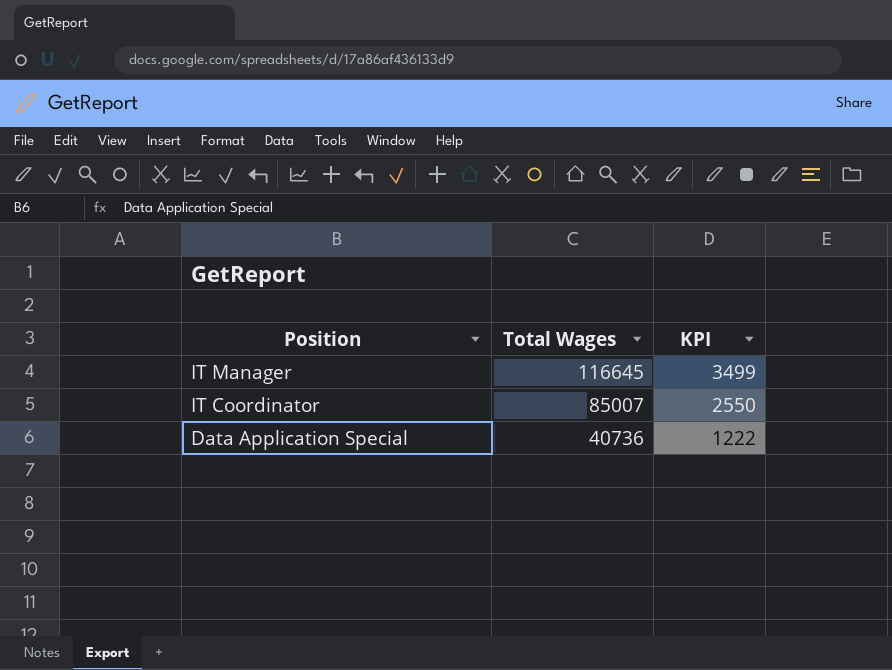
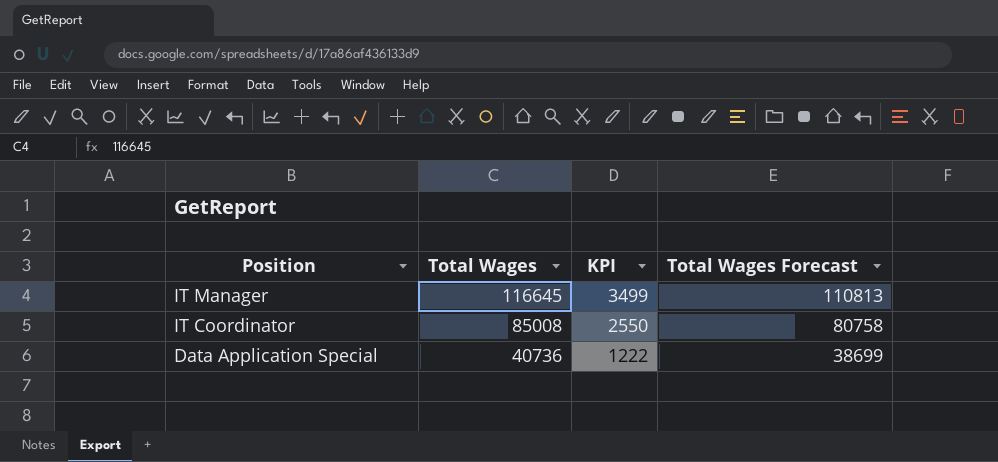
column Total Wages Forecast | formula: none -> [Total Wages] * 0.95
IT Coordinator | Total Wages: 85007 -> 85008

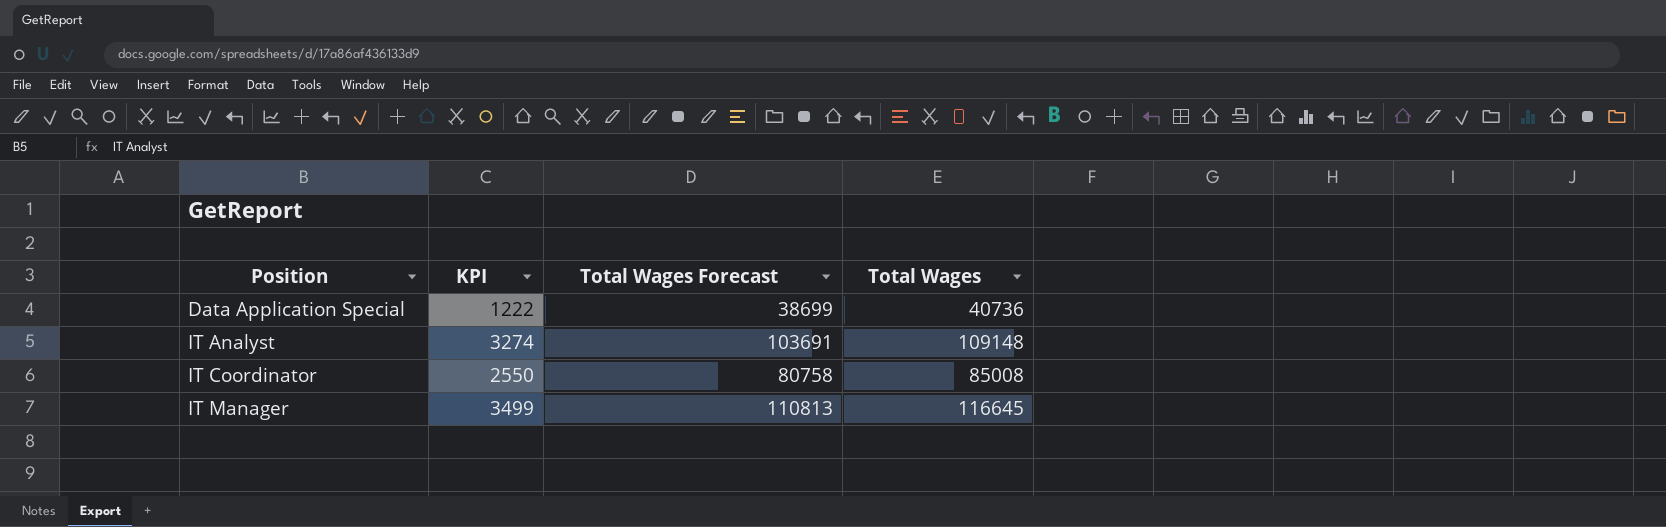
row order: Position descending -> Position ascending
column Total Wages | position: 2 -> 4
row IT Analyst: none -> 3274 | 103691 | 109148

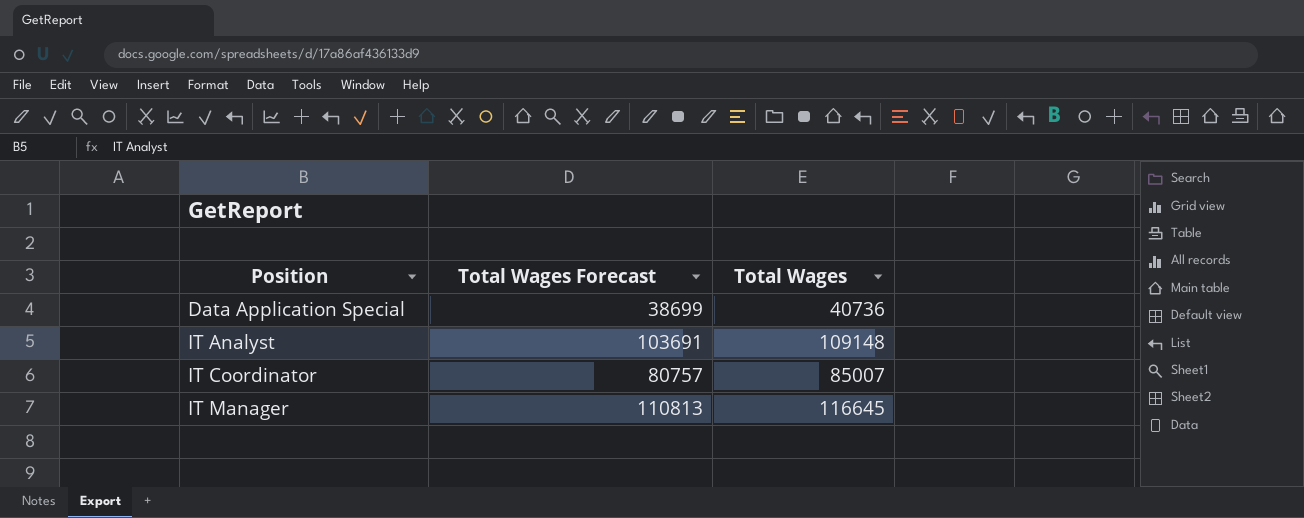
column KPI | formula: [Total Wages] * 0.03 -> none
IT Coordinator | Total Wages Forecast: 80758 -> 80757
IT Coordinator | Total Wages: 85008 -> 85007

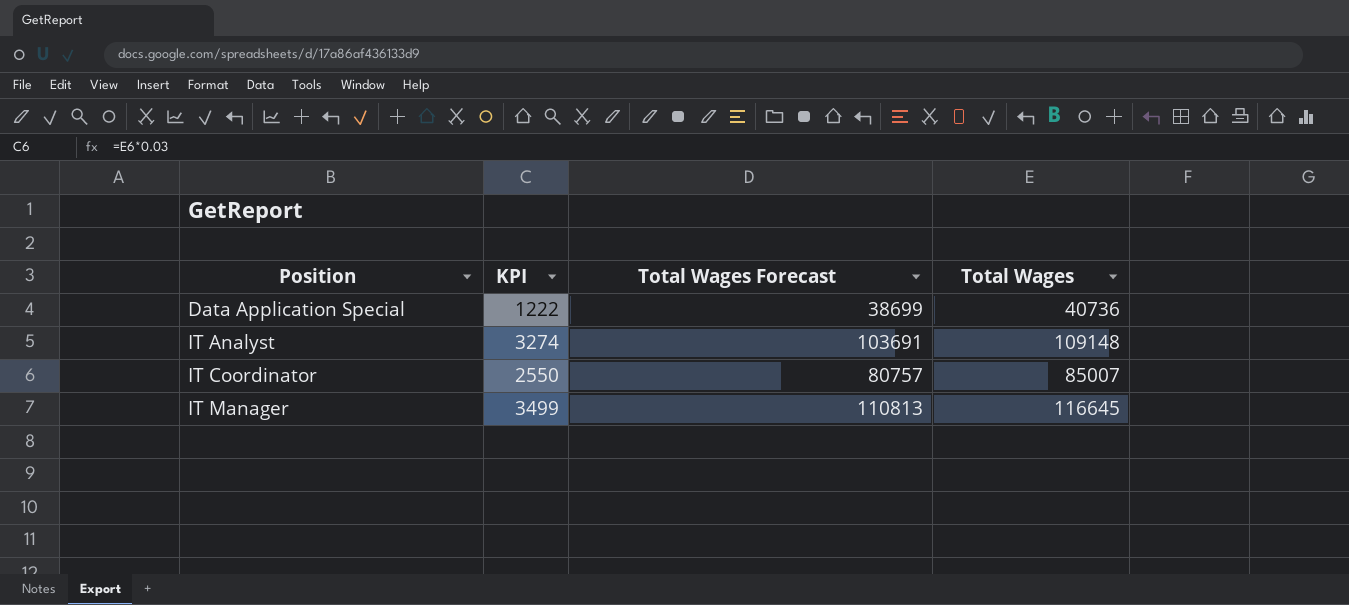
column KPI | formula: none -> [Total Wages] * 0.03

